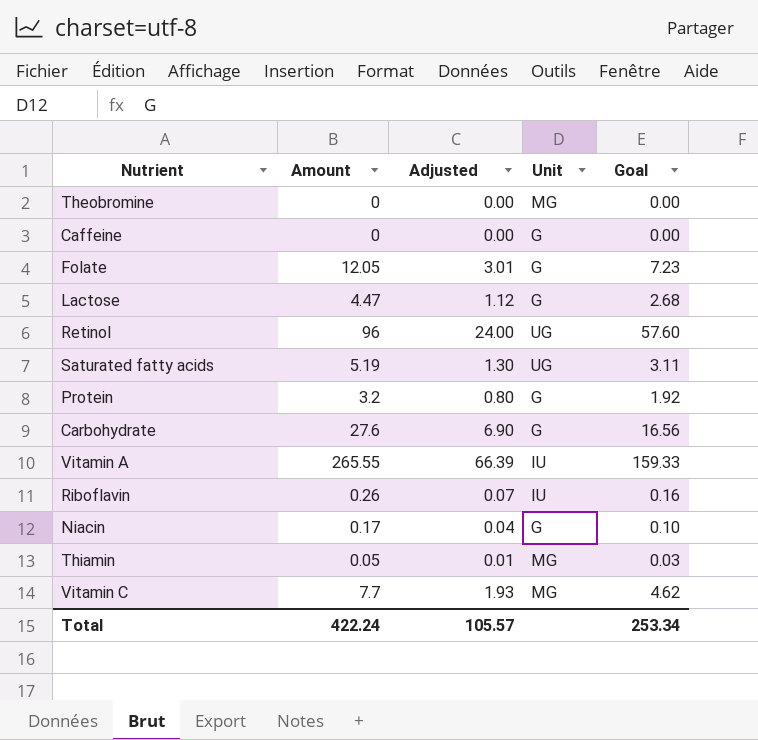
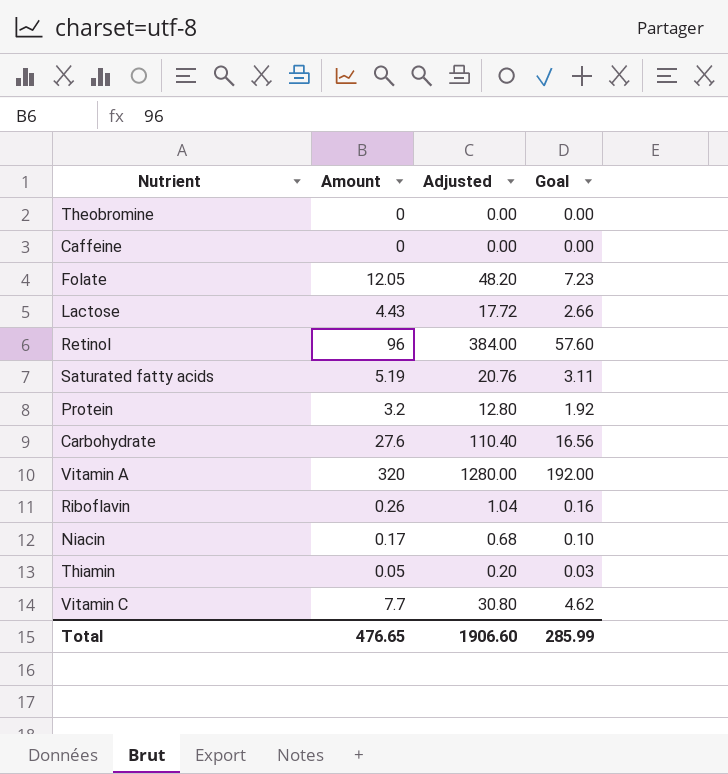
column Unit | position: 4 -> none
column Adjusted | formula: [Amount] * 0.25 -> [Amount] * 4
Lactose | Amount: 4.47 -> 4.43
Lactose | Goal: 2.68 -> 2.66
Vitamin A | Amount: 265.55 -> 320
Vitamin A | Goal: 159.33 -> 192.00
Total | Amount: 422.24 -> 476.65
Total | Adjusted: 105.57 -> 1906.60
Total | Goal: 253.34 -> 285.99

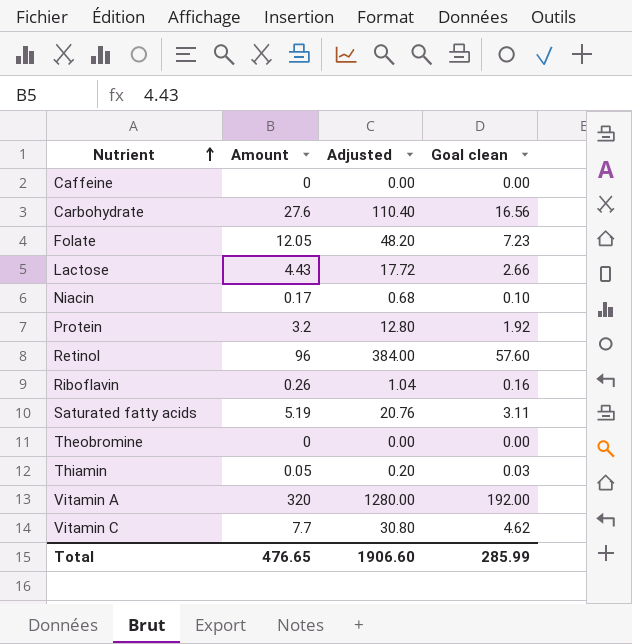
row order: none -> Nutrient ascending
column name: Goal -> Goal clean

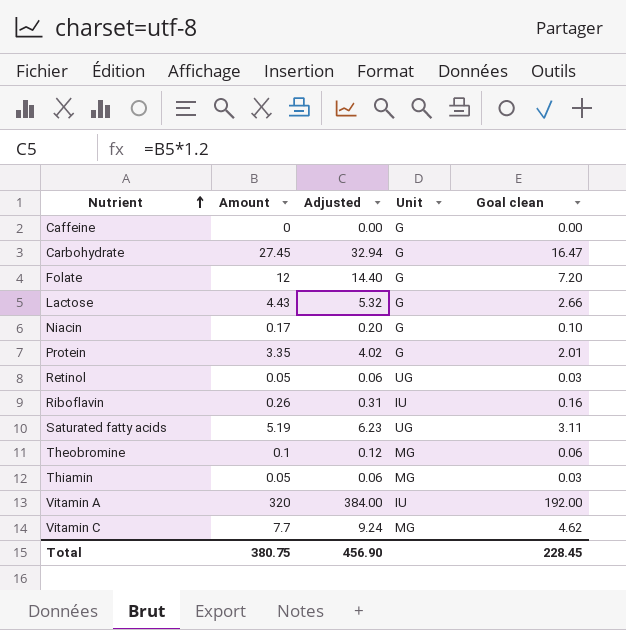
column Adjusted | formula: [Amount] * 4 -> [Amount] * 1.2
column Unit | position: none -> 4
Carbohydrate | Amount: 27.6 -> 27.45
Carbohydrate | Goal clean: 16.56 -> 16.47
Folate | Amount: 12.05 -> 12
Folate | Goal clean: 7.23 -> 7.20
Protein | Amount: 3.2 -> 3.35
Protein | Goal clean: 1.92 -> 2.01
Retinol | Amount: 96 -> 0.05
Retinol | Goal clean: 57.60 -> 0.03
Theobromine | Amount: 0 -> 0.1
Theobromine | Goal clean: 0.00 -> 0.06
Total | Amount: 476.65 -> 380.75
Total | Adjusted: 1906.60 -> 456.90
Total | Goal clean: 285.99 -> 228.45

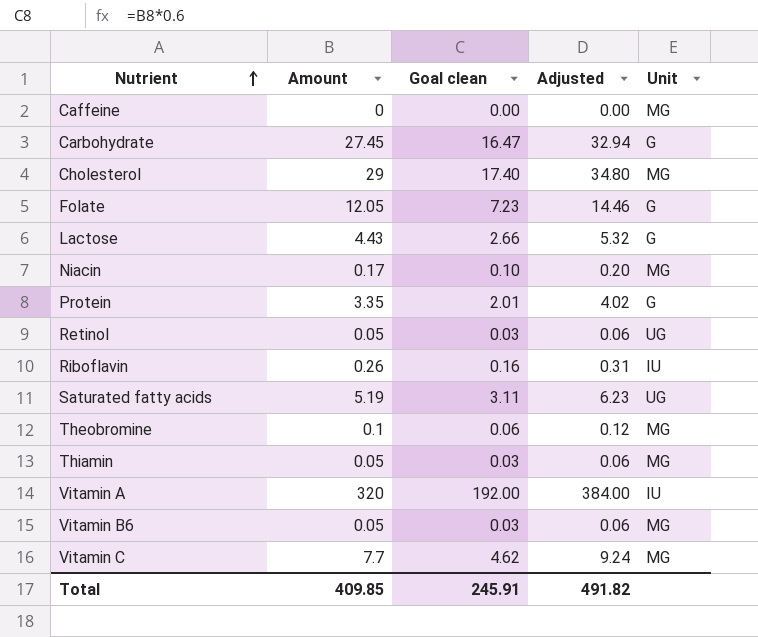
column Goal clean | position: 5 -> 3
Caffeine | Unit: G -> MG
row Cholesterol: none -> 29 | 17.40 | 34.80 | MG
Folate | Amount: 12 -> 12.05
Folate | Goal clean: 7.20 -> 7.23
Folate | Adjusted: 14.40 -> 14.46
Niacin | Unit: G -> MG
row Vitamin B6: none -> 0.05 | 0.03 | 0.06 | MG
Total | Amount: 380.75 -> 409.85
Total | Goal clean: 228.45 -> 245.91
Total | Adjusted: 456.90 -> 491.82

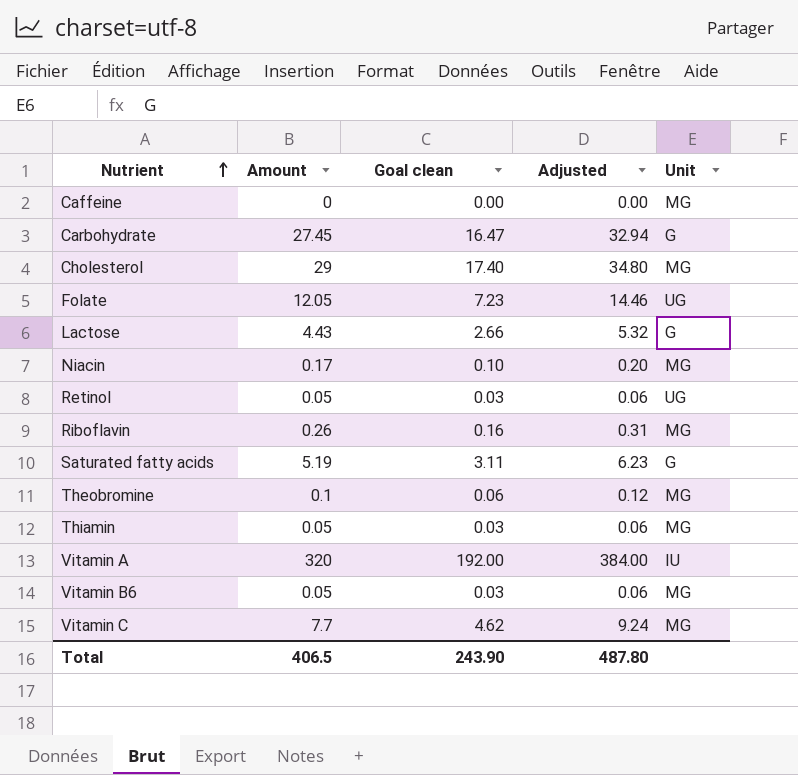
row Protein: 3.35 | 2.01 | 4.02 | G -> none
Folate | Unit: G -> UG
Riboflavin | Unit: IU -> MG
Saturated fatty acids | Unit: UG -> G
Total | Amount: 409.85 -> 406.5
Total | Goal clean: 245.91 -> 243.90
Total | Adjusted: 491.82 -> 487.80

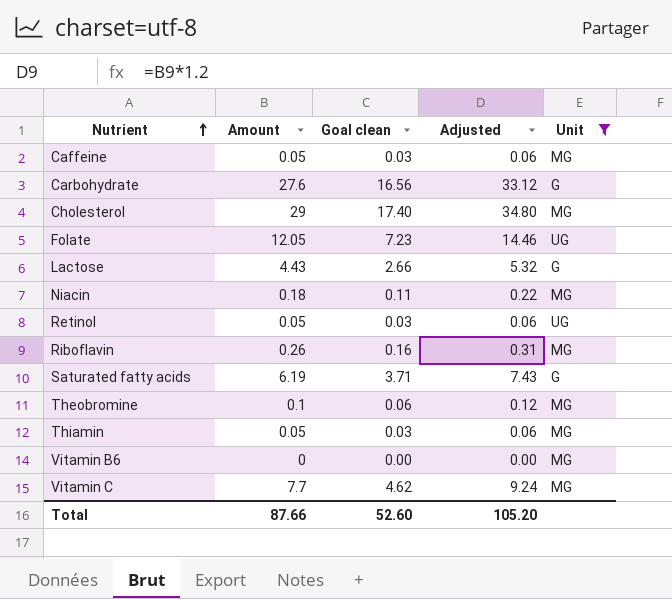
filter: none -> Unit != IU
Caffeine | Amount: 0 -> 0.05
Caffeine | Goal clean: 0.00 -> 0.03
Caffeine | Adjusted: 0.00 -> 0.06
Carbohydrate | Amount: 27.45 -> 27.6
Carbohydrate | Goal clean: 16.47 -> 16.56
Carbohydrate | Adjusted: 32.94 -> 33.12
Niacin | Amount: 0.17 -> 0.18
Niacin | Goal clean: 0.10 -> 0.11
Niacin | Adjusted: 0.20 -> 0.22
Saturated fatty acids | Amount: 5.19 -> 6.19
Saturated fatty acids | Goal clean: 3.11 -> 3.71
Saturated fatty acids | Adjusted: 6.23 -> 7.43
Vitamin B6 | Amount: 0.05 -> 0
Vitamin B6 | Goal clean: 0.03 -> 0.00
Vitamin B6 | Adjusted: 0.06 -> 0.00
Total | Amount: 406.5 -> 87.66
Total | Goal clean: 243.90 -> 52.60
Total | Adjusted: 487.80 -> 105.20

